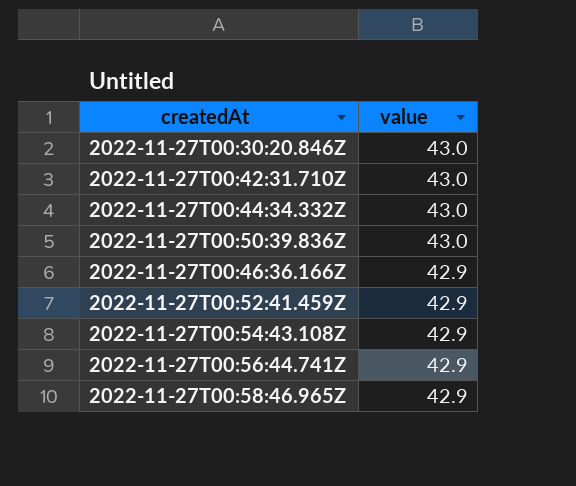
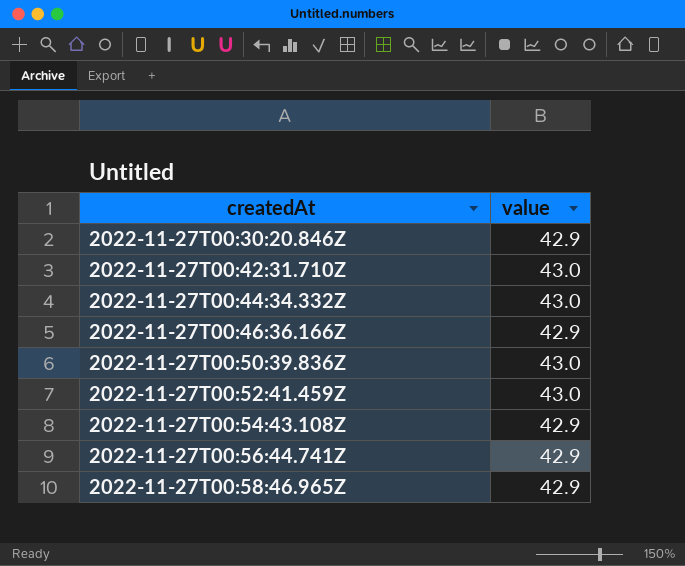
row order: value descending -> createdAt ascending
2022-11-27T00:30:20.846Z | value: 43.0 -> 42.9
2022-11-27T00:52:41.459Z | value: 42.9 -> 43.0

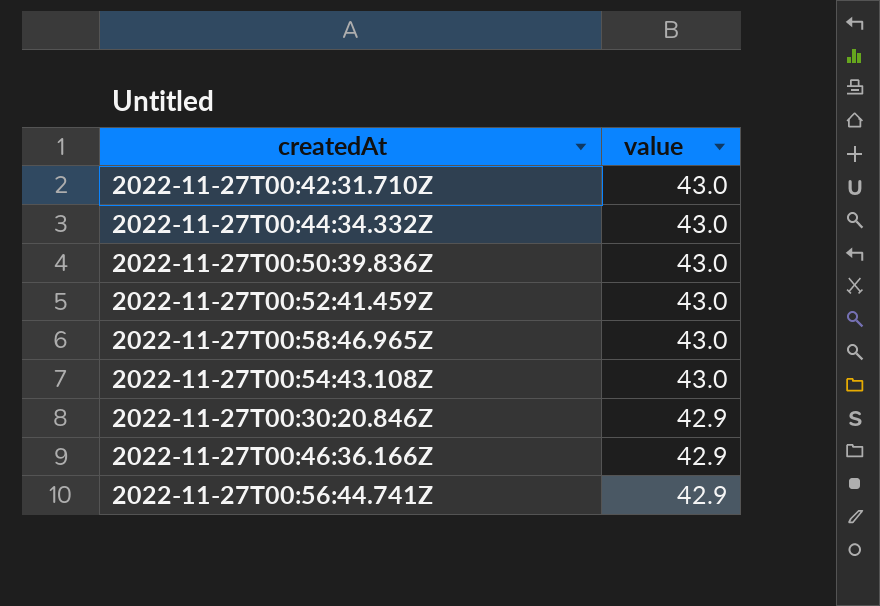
row order: createdAt ascending -> value descending
2022-11-27T00:58:46.965Z | value: 42.9 -> 43.0
2022-11-27T00:54:43.108Z | value: 42.9 -> 43.0

